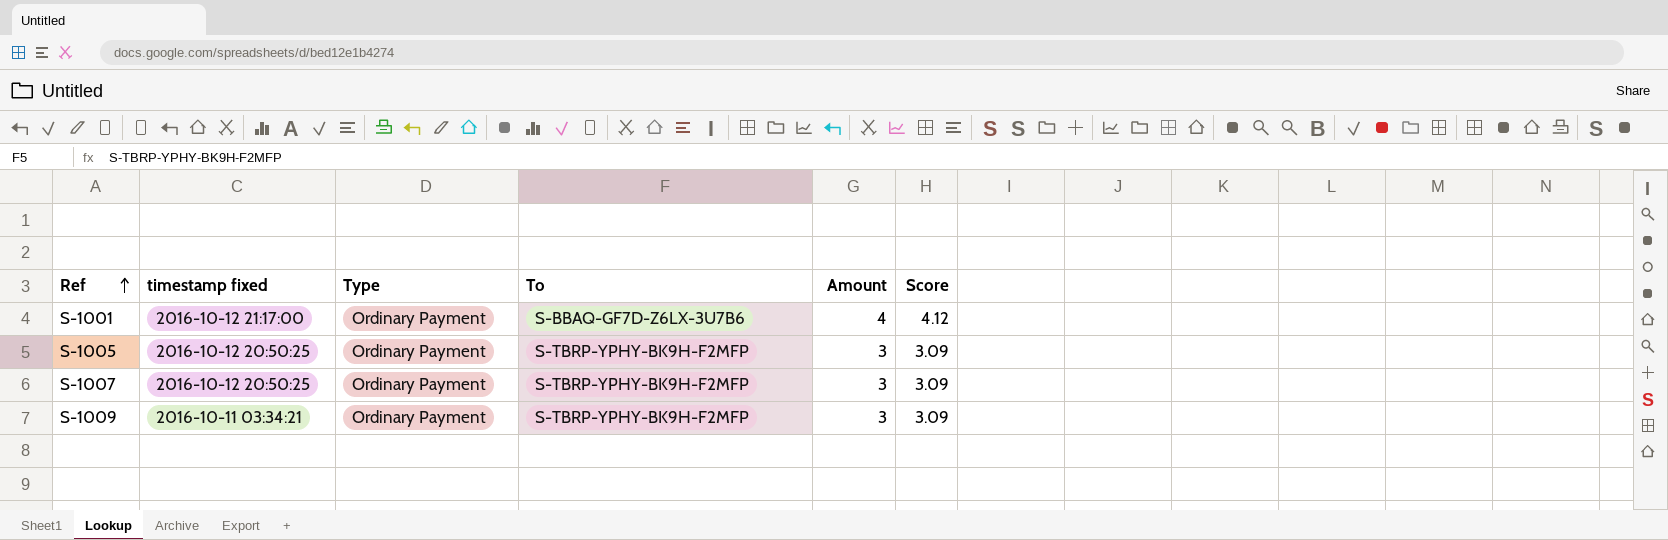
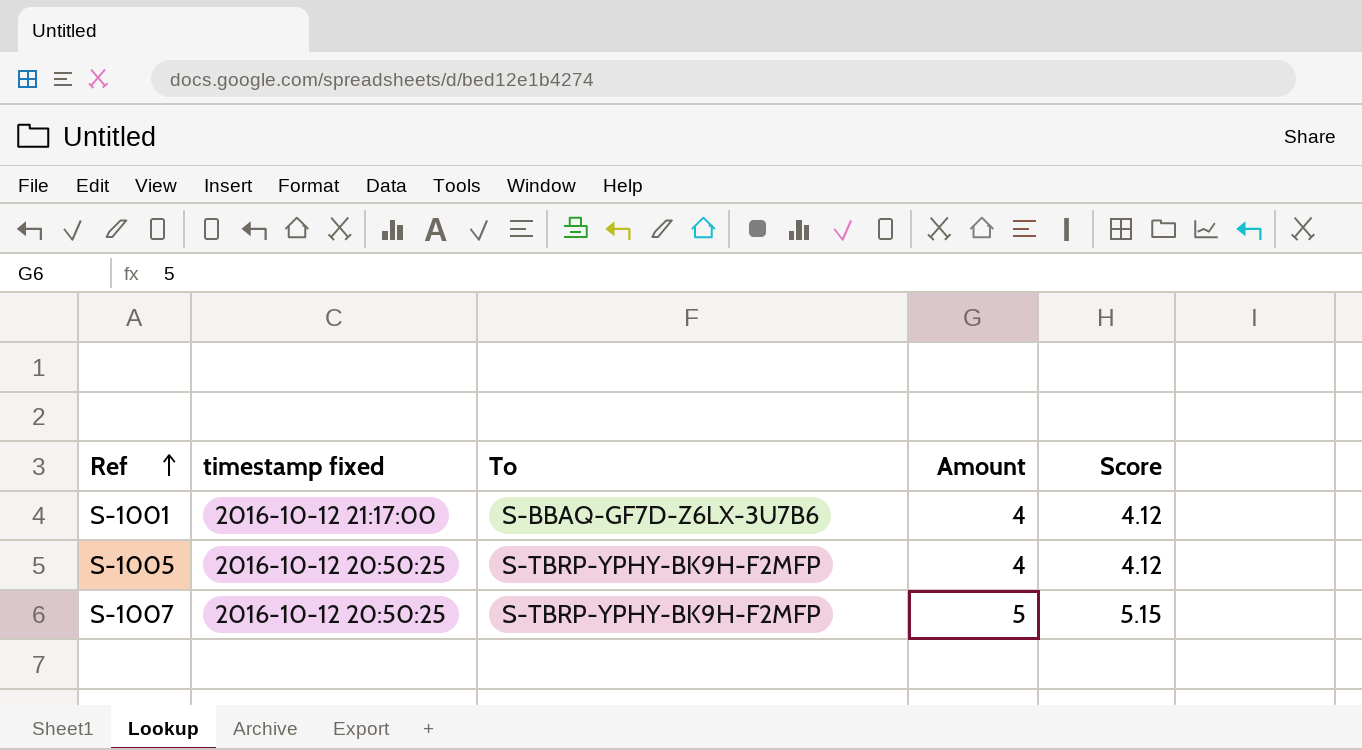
column Type | position: 3 -> none
row S-1009: 2016-10-11 03:34:21 | Ordinary Payment | S-TBRP-YPHY-BK9H-F2MFP | 3 | 3.09 -> none
S-1005 | Amount: 3 -> 4
S-1005 | Score: 3.09 -> 4.12
S-1007 | Amount: 3 -> 5
S-1007 | Score: 3.09 -> 5.15

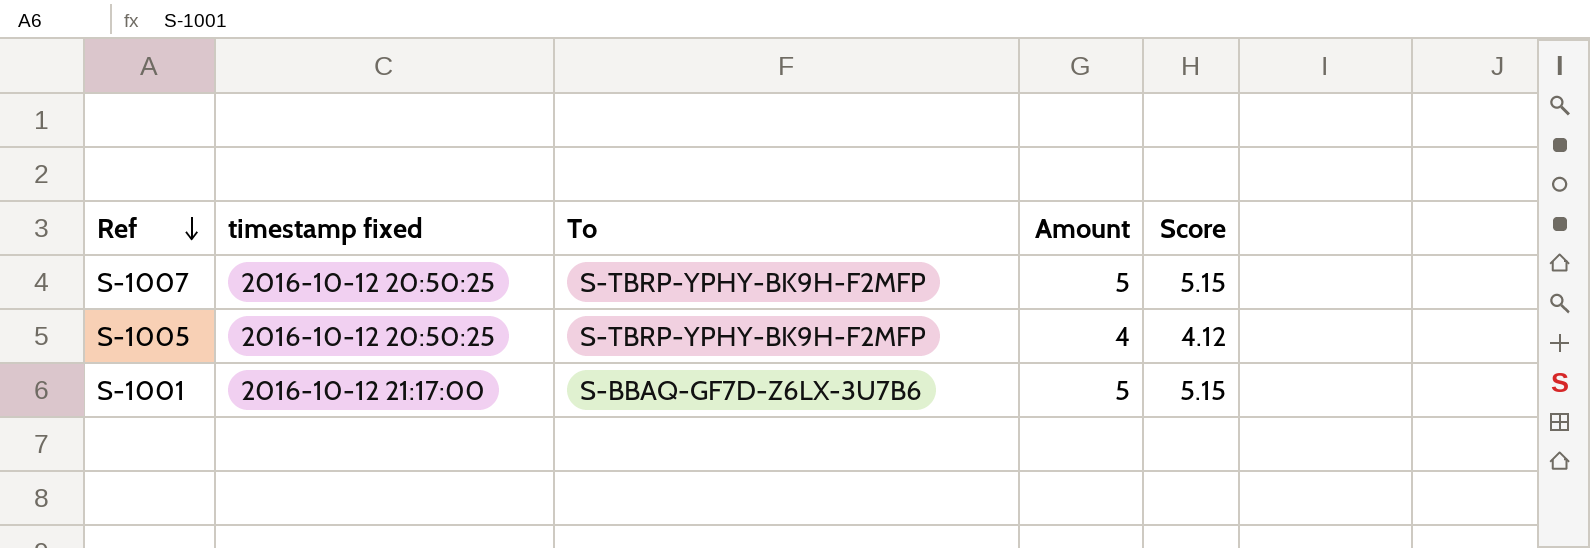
row order: Ref ascending -> Ref descending
S-1001 | Amount: 4 -> 5
S-1001 | Score: 4.12 -> 5.15

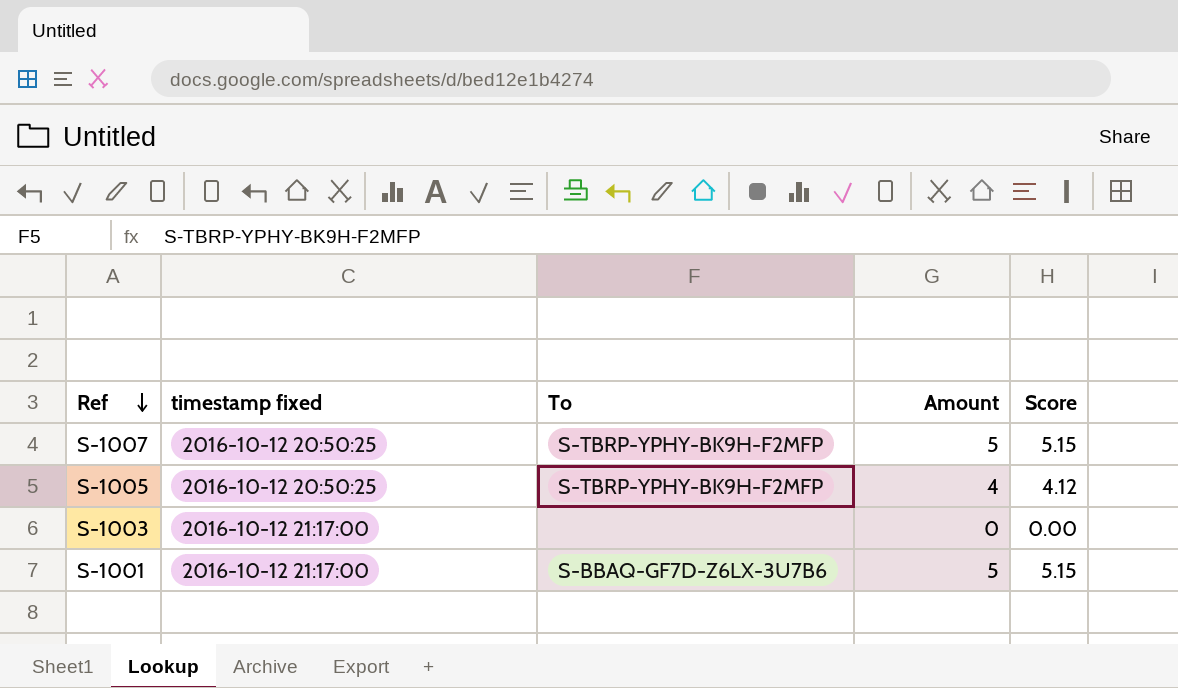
row S-1003: none -> 2016-10-12 21:17:00 | none | 0 | 0.00

